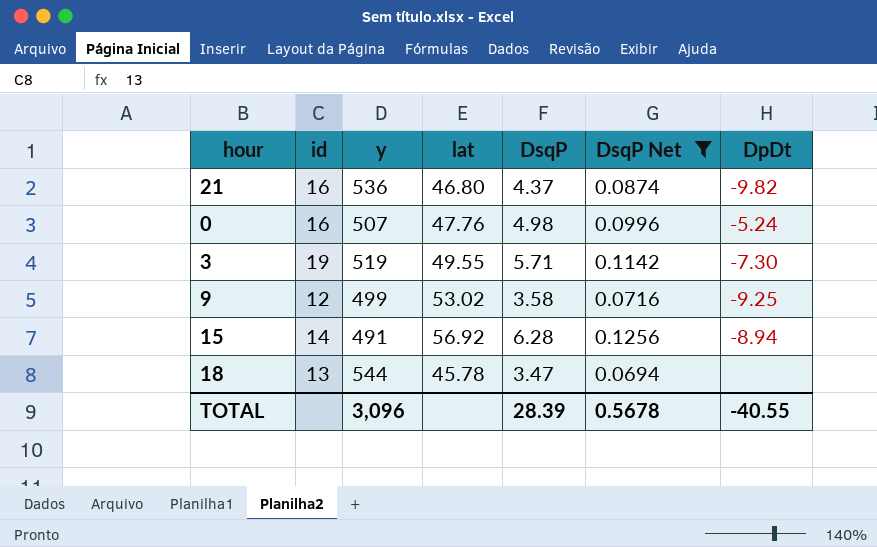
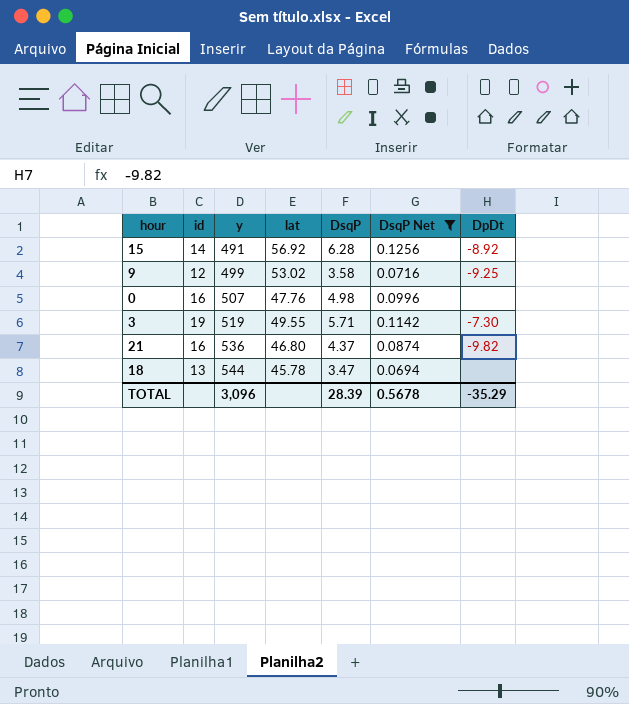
row order: none -> y ascending
15 | DpDt: -8.94 -> -8.92
0 | DpDt: -5.24 -> none
TOTAL | DpDt: -40.55 -> -35.29

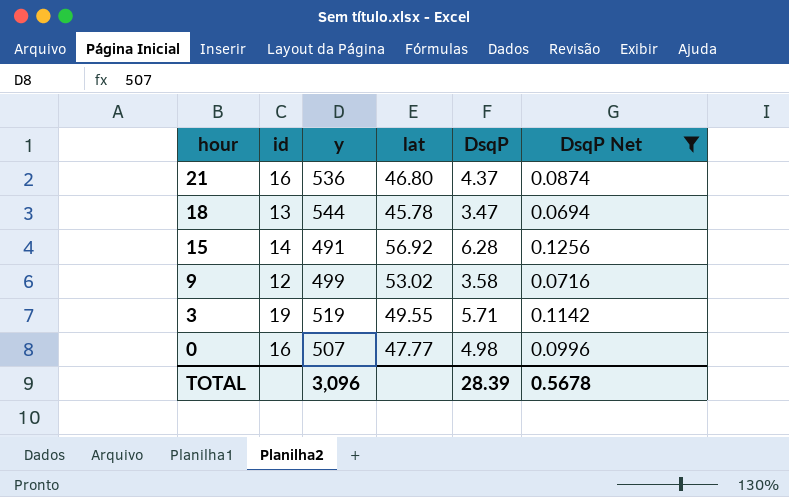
row order: y ascending -> hour descending
column DpDt | position: 7 -> none
0 | lat: 47.76 -> 47.77

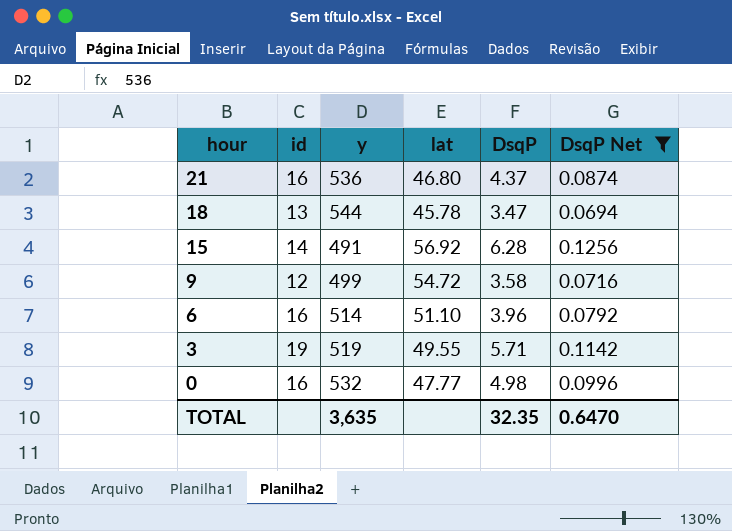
9 | lat: 53.02 -> 54.72
row 6: none -> 16 | 514 | 51.10 | 3.96 | 0.0792
0 | y: 507 -> 532
TOTAL | y: 3,096 -> 3,635
TOTAL | DsqP: 28.39 -> 32.35
TOTAL | DsqP Net: 0.5678 -> 0.6470

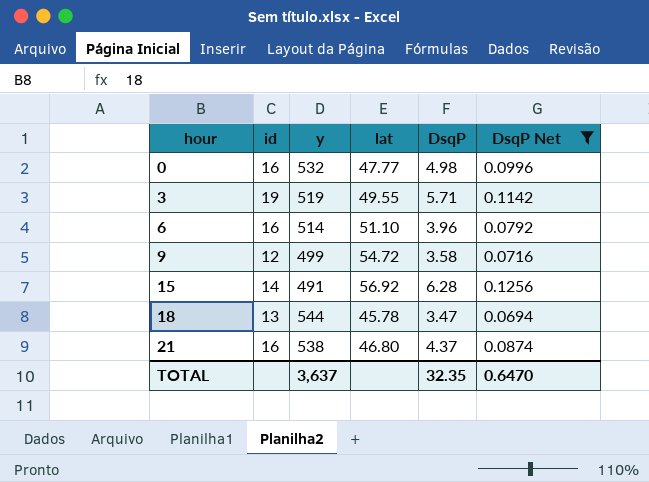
row order: hour descending -> hour ascending
21 | y: 536 -> 538
TOTAL | y: 3,635 -> 3,637

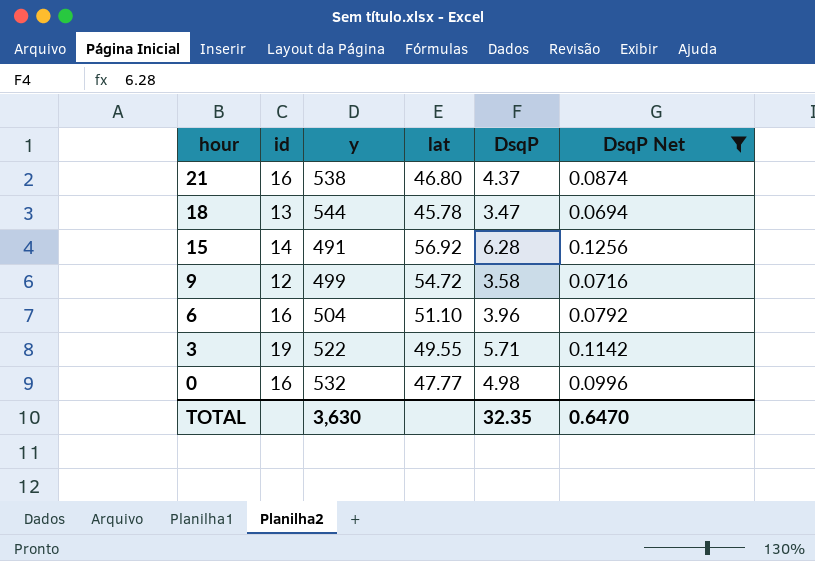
row order: hour ascending -> hour descending
6 | y: 514 -> 504
3 | y: 519 -> 522
TOTAL | y: 3,637 -> 3,630

